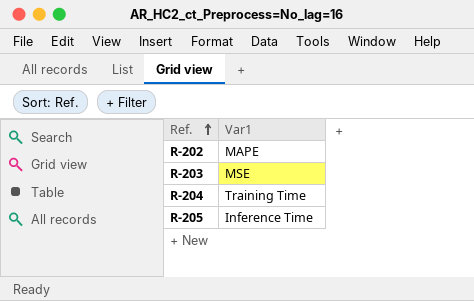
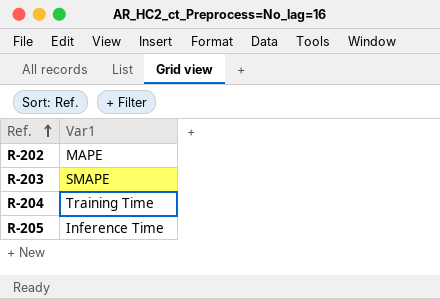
R-203 | Var1: MSE -> SMAPE

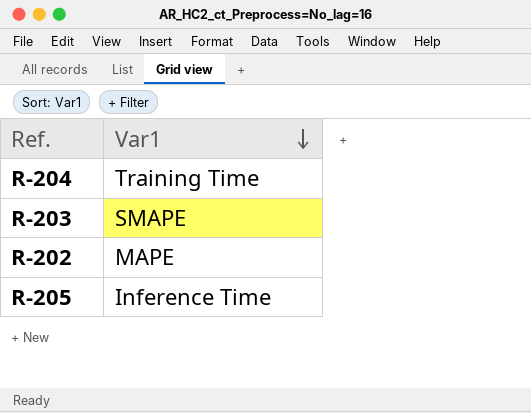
row order: Ref. ascending -> Var1 descending

